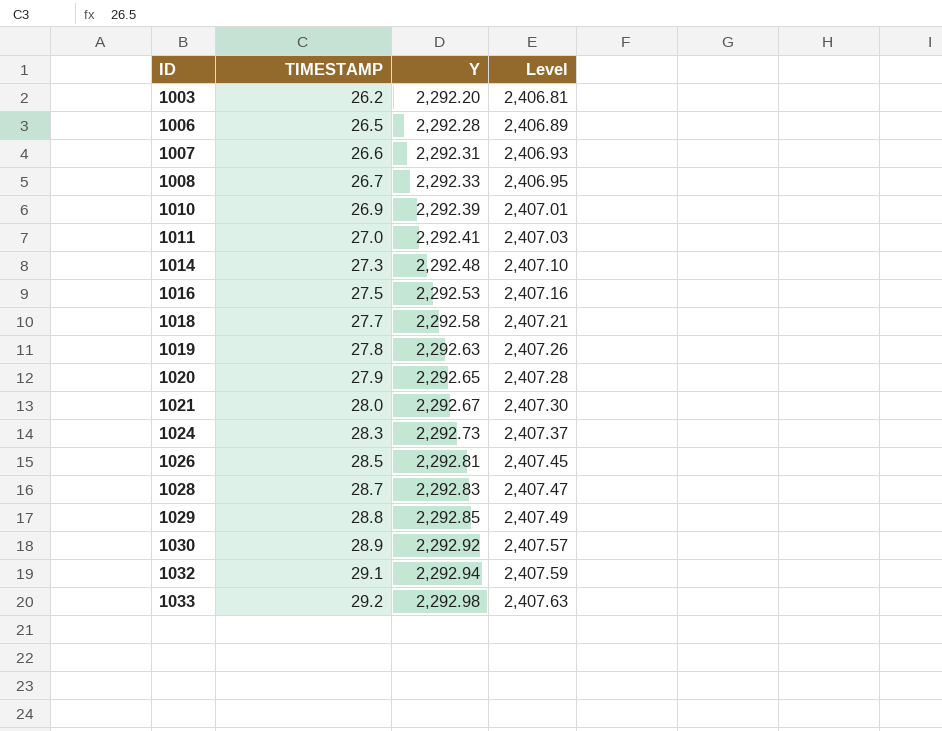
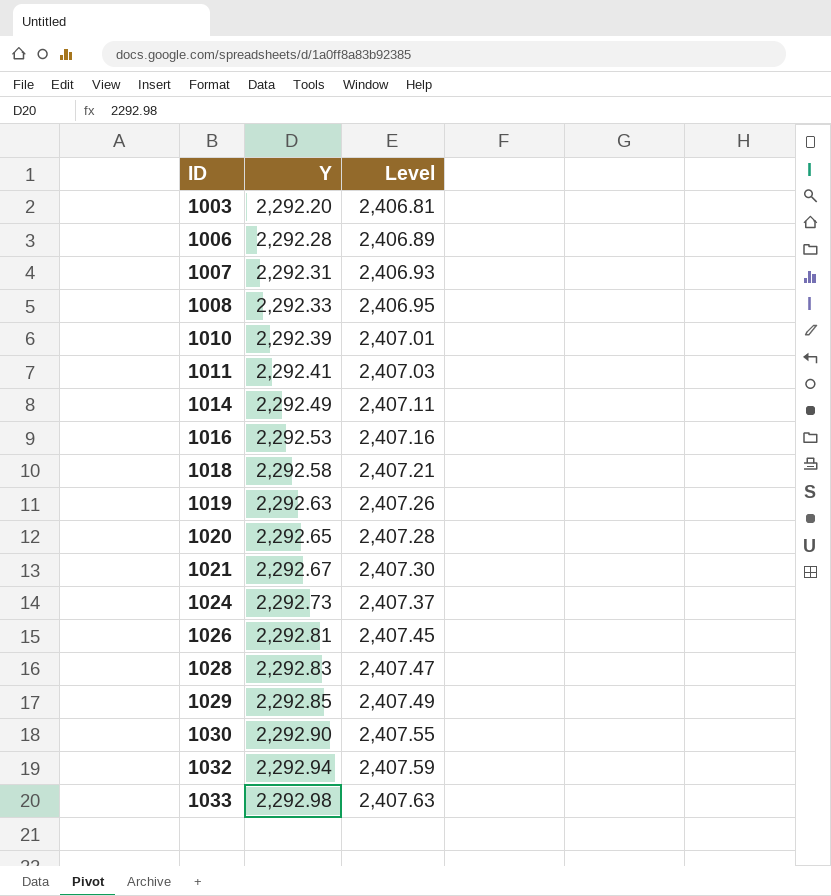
column TIMESTAMP | position: 2 -> none
1014 | Y: 2,292.48 -> 2,292.49
1014 | Level: 2,407.10 -> 2,407.11
1030 | Y: 2,292.92 -> 2,292.90
1030 | Level: 2,407.57 -> 2,407.55

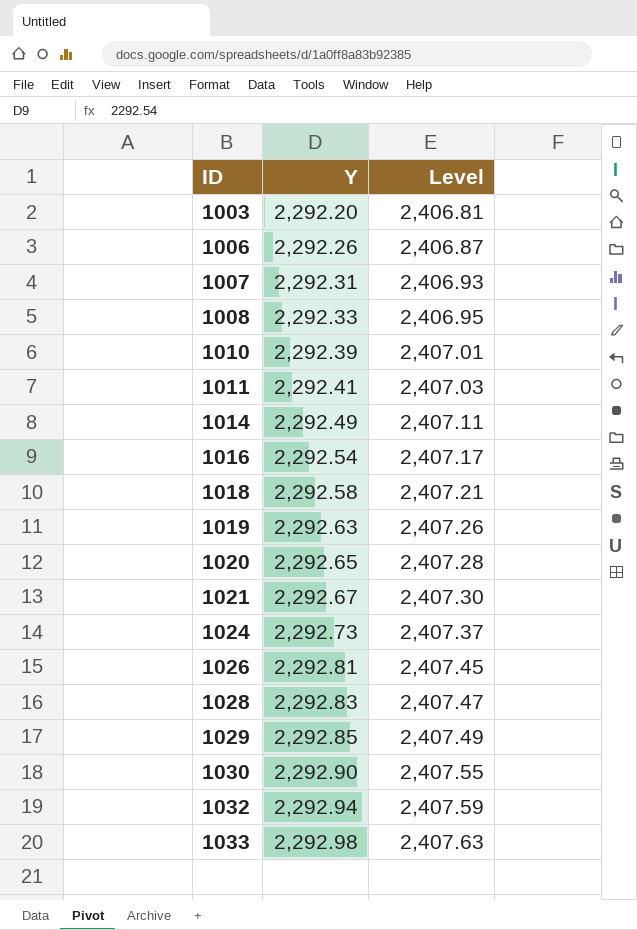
1006 | Y: 2,292.28 -> 2,292.26
1006 | Level: 2,406.89 -> 2,406.87
1016 | Y: 2,292.53 -> 2,292.54
1016 | Level: 2,407.16 -> 2,407.17

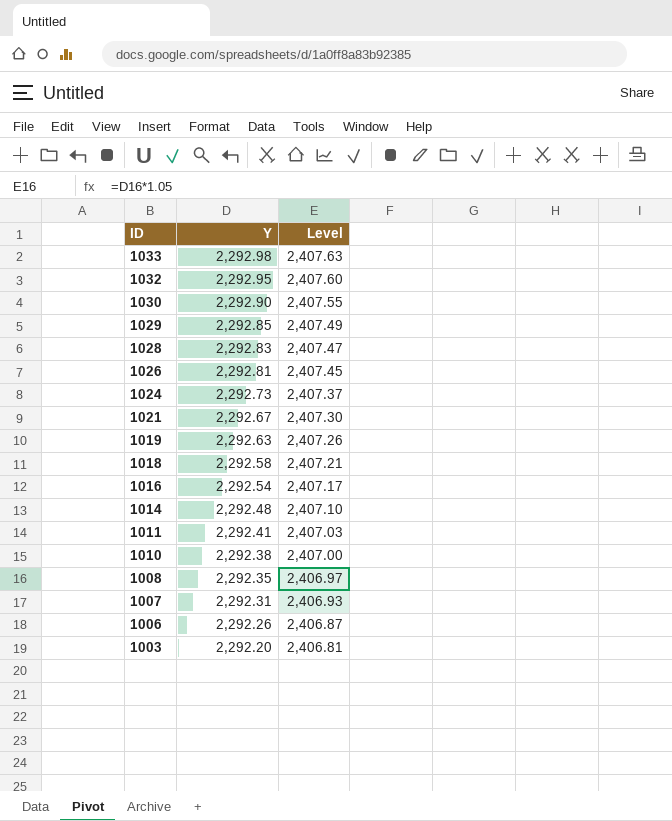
row order: ID ascending -> ID descending
row 1020: 2,292.65 | 2,407.28 -> none
1032 | Y: 2,292.94 -> 2,292.95
1032 | Level: 2,407.59 -> 2,407.60
1014 | Y: 2,292.49 -> 2,292.48
1014 | Level: 2,407.11 -> 2,407.10
1010 | Y: 2,292.39 -> 2,292.38
1010 | Level: 2,407.01 -> 2,407.00
1008 | Y: 2,292.33 -> 2,292.35
1008 | Level: 2,406.95 -> 2,406.97

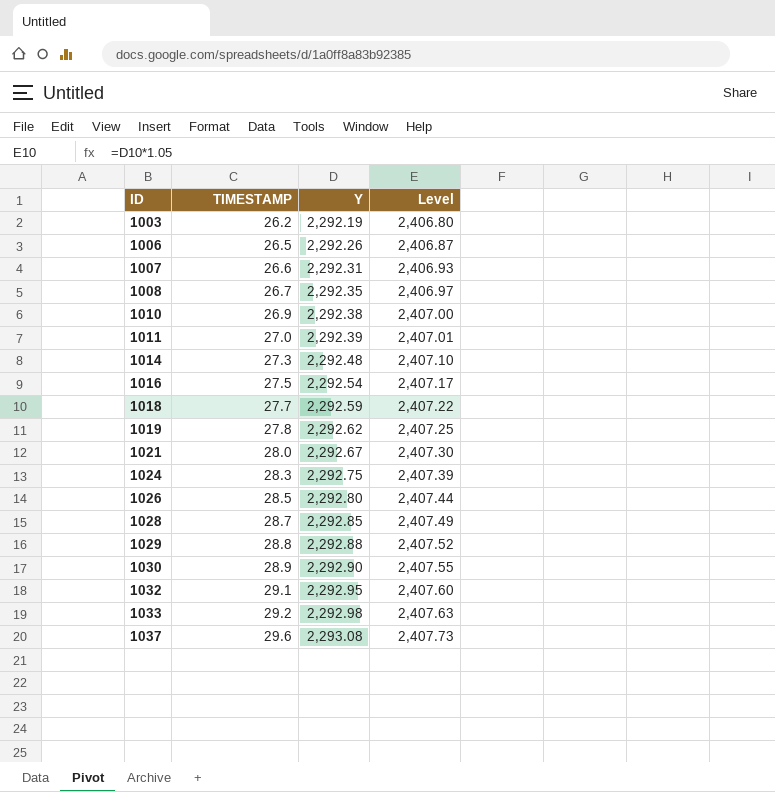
row order: ID descending -> ID ascending
column TIMESTAMP | position: none -> 2
1003 | Y: 2,292.20 -> 2,292.19
1003 | Level: 2,406.81 -> 2,406.80
1011 | Y: 2,292.41 -> 2,292.39
1011 | Level: 2,407.03 -> 2,407.01
1018 | Y: 2,292.58 -> 2,292.59
1018 | Level: 2,407.21 -> 2,407.22
1019 | Y: 2,292.63 -> 2,292.62
1019 | Level: 2,407.26 -> 2,407.25
1024 | Y: 2,292.73 -> 2,292.75
1024 | Level: 2,407.37 -> 2,407.39
1026 | Y: 2,292.81 -> 2,292.80
1026 | Level: 2,407.45 -> 2,407.44
1028 | Y: 2,292.83 -> 2,292.85
1028 | Level: 2,407.47 -> 2,407.49
1029 | Y: 2,292.85 -> 2,292.88
1029 | Level: 2,407.49 -> 2,407.52
row 1037: none -> 29.6 | 2,293.08 | 2,407.73

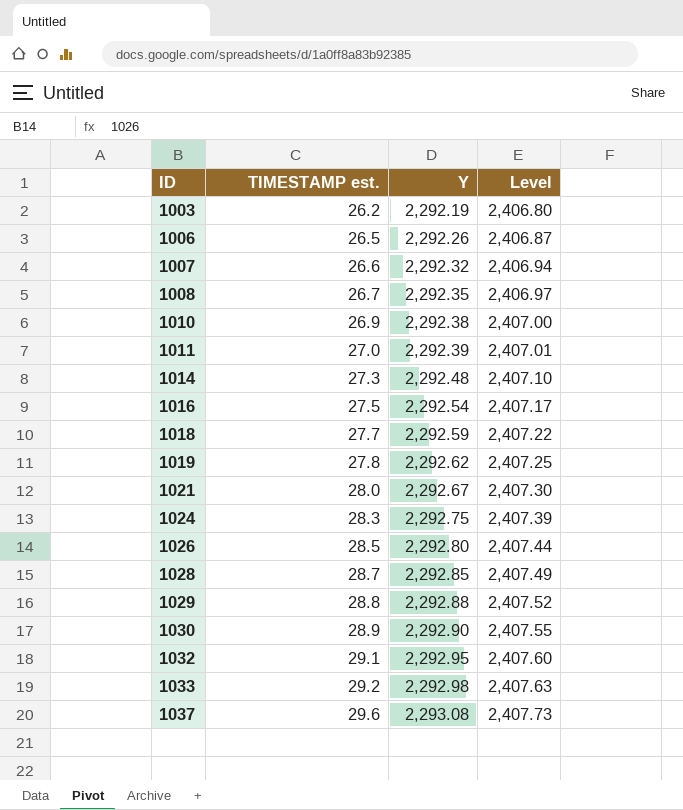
column name: TIMESTAMP -> TIMESTAMP est.
1007 | Y: 2,292.31 -> 2,292.32
1007 | Level: 2,406.93 -> 2,406.94

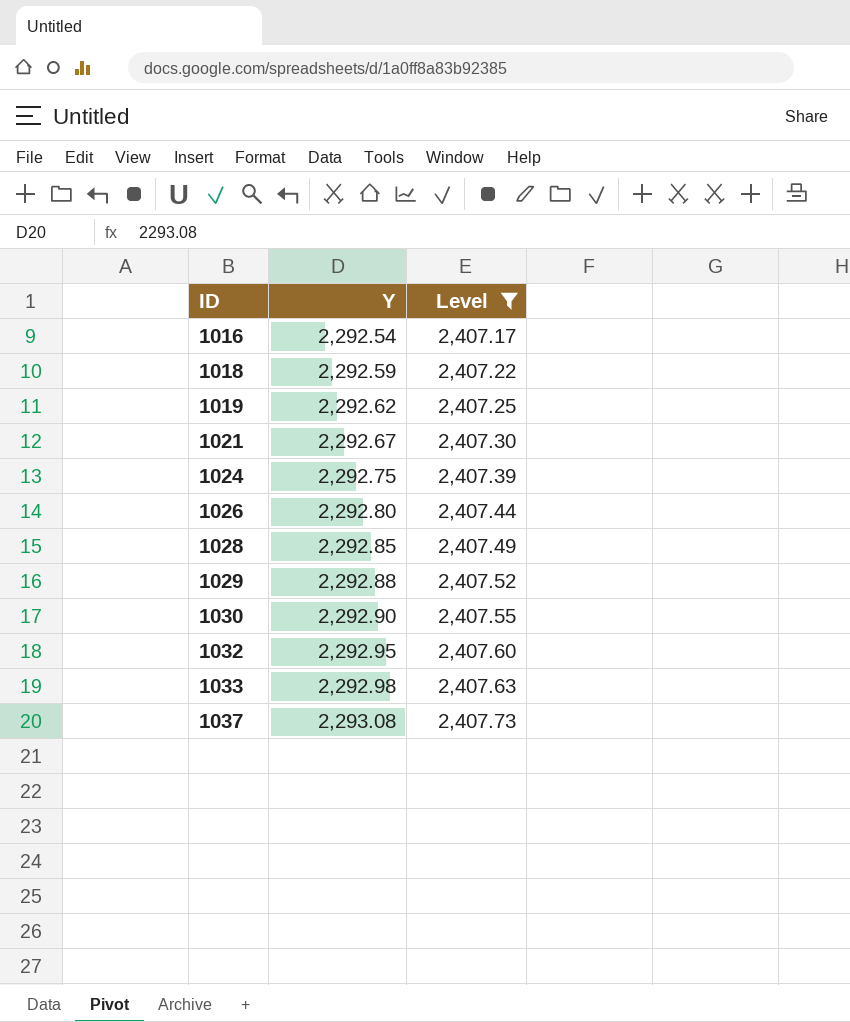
filter: none -> Level >= 2,407.17
column TIMESTAMP est. | position: 2 -> none

